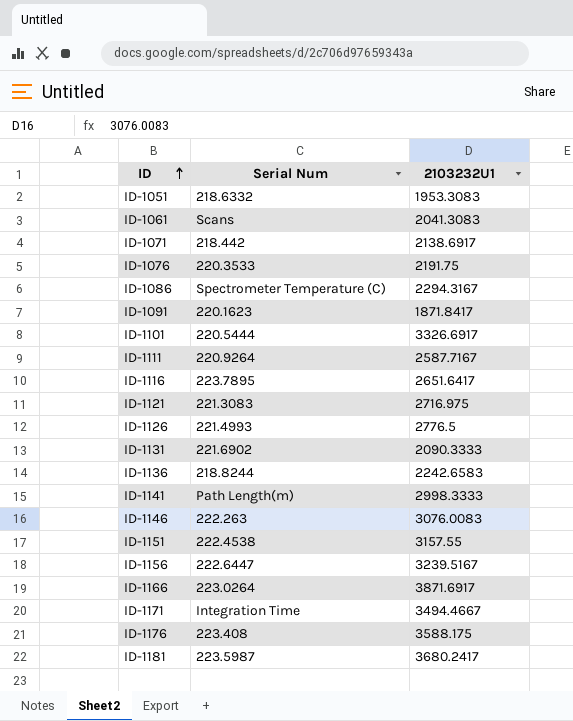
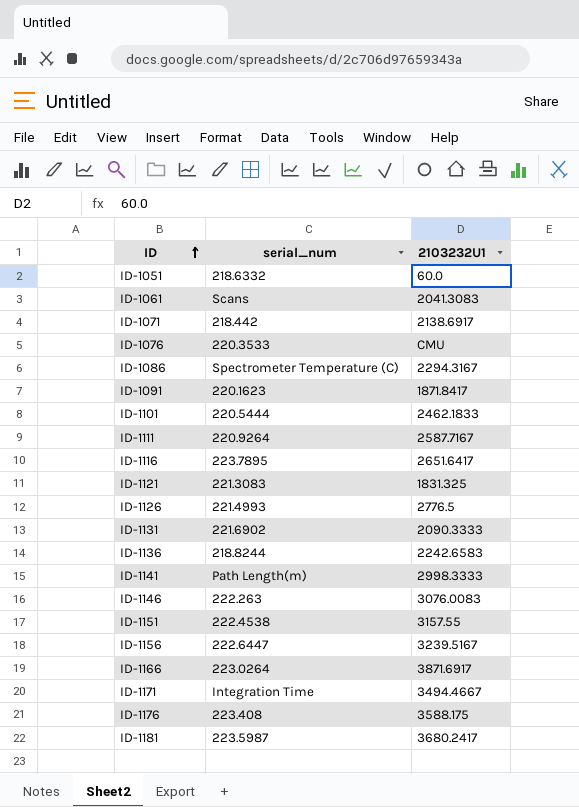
column name: Serial Num -> serial_num
ID-1051 | 2103232U1: 1953.3083 -> 60.0
ID-1076 | 2103232U1: 2191.75 -> CMU
ID-1101 | 2103232U1: 3326.6917 -> 2462.1833
ID-1121 | 2103232U1: 2716.975 -> 1831.325

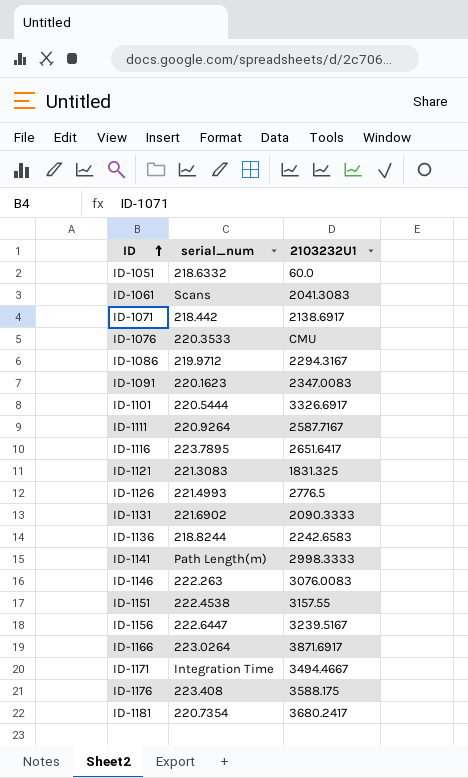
ID-1086 | serial_num: Spectrometer Temperature (C) -> 219.9712
ID-1091 | 2103232U1: 1871.8417 -> 2347.0083
ID-1101 | 2103232U1: 2462.1833 -> 3326.6917
ID-1181 | serial_num: 223.5987 -> 220.7354

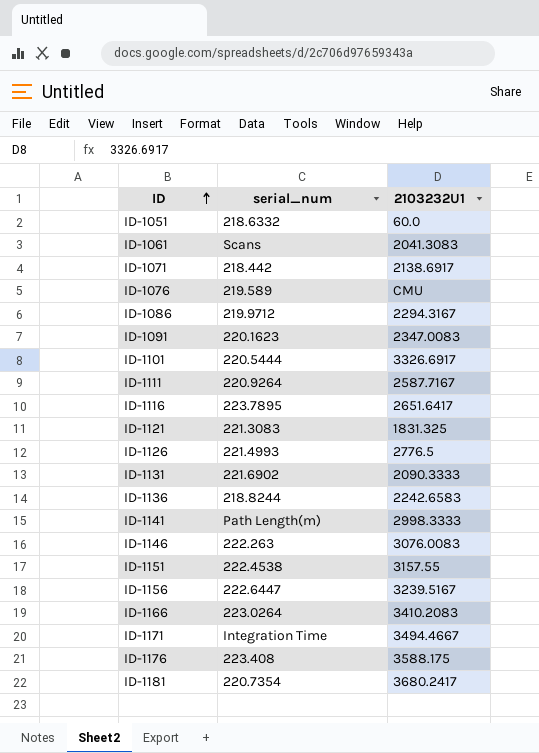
ID-1076 | serial_num: 220.3533 -> 219.589
ID-1166 | 2103232U1: 3871.6917 -> 3410.2083

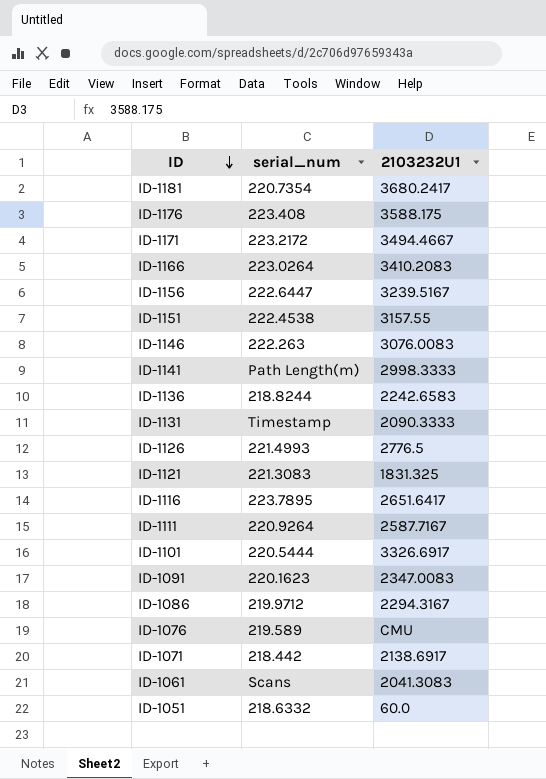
row order: ID ascending -> ID descending
ID-1171 | serial_num: Integration Time -> 223.2172
ID-1131 | serial_num: 221.6902 -> Timestamp

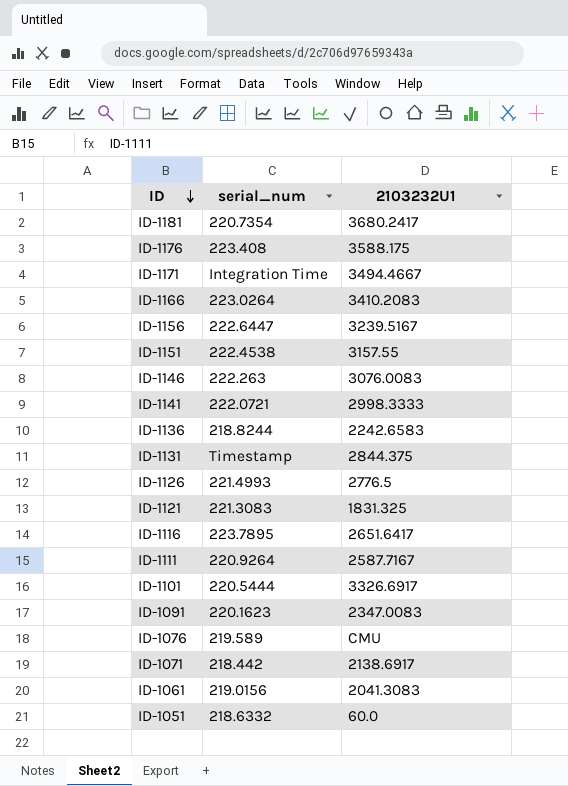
row ID-1086: 219.9712 | 2294.3167 -> none
ID-1171 | serial_num: 223.2172 -> Integration Time
ID-1141 | serial_num: Path Length(m) -> 222.0721
ID-1131 | 2103232U1: 2090.3333 -> 2844.375
ID-1061 | serial_num: Scans -> 219.0156

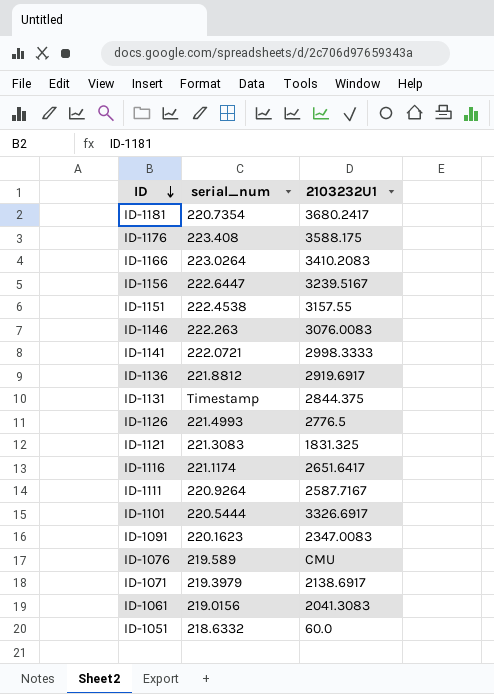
row ID-1171: Integration Time | 3494.4667 -> none
ID-1136 | serial_num: 218.8244 -> 221.8812
ID-1136 | 2103232U1: 2242.6583 -> 2919.6917
ID-1116 | serial_num: 223.7895 -> 221.1174
ID-1071 | serial_num: 218.442 -> 219.3979

